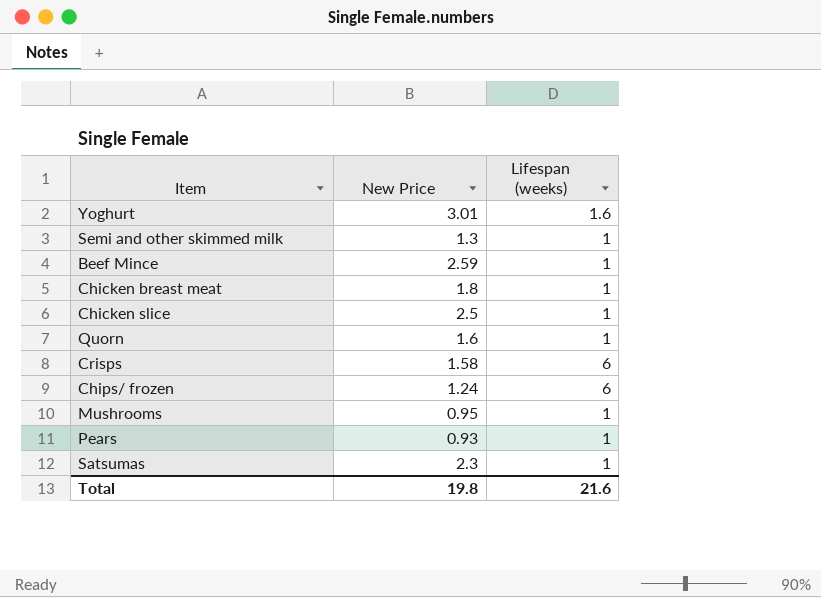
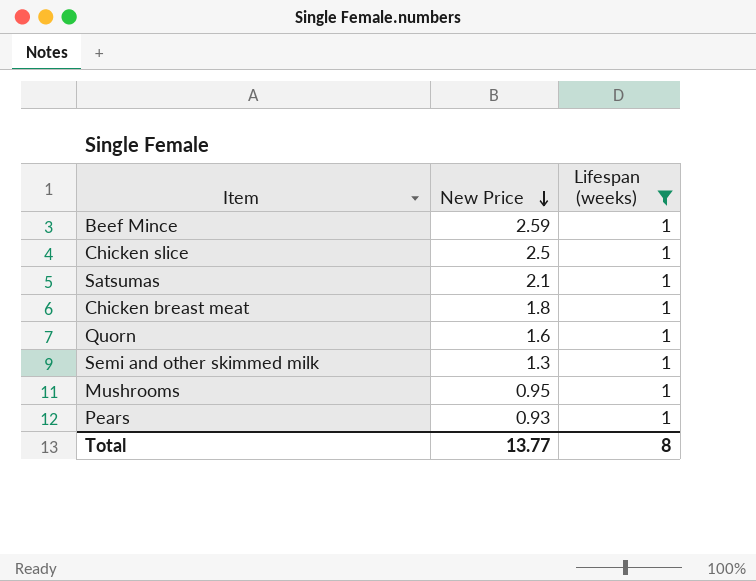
filter: none -> Lifespan (weeks) = 1
row order: none -> New Price descending
Satsumas | New Price: 2.3 -> 2.1
Total | New Price: 19.8 -> 13.77
Total | Lifespan (weeks): 21.6 -> 8

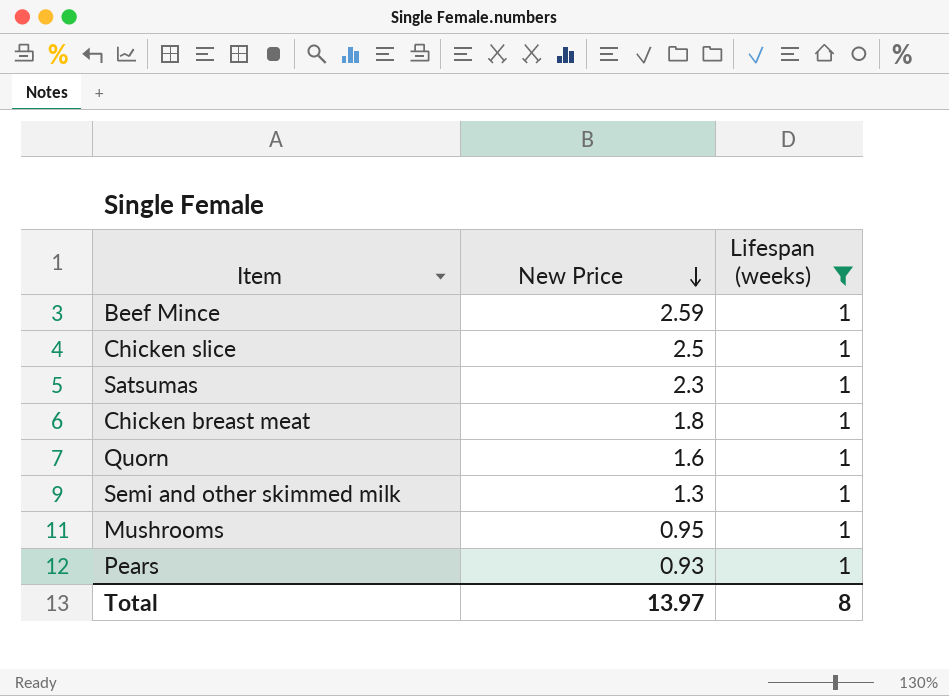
Satsumas | New Price: 2.1 -> 2.3
Total | New Price: 13.77 -> 13.97

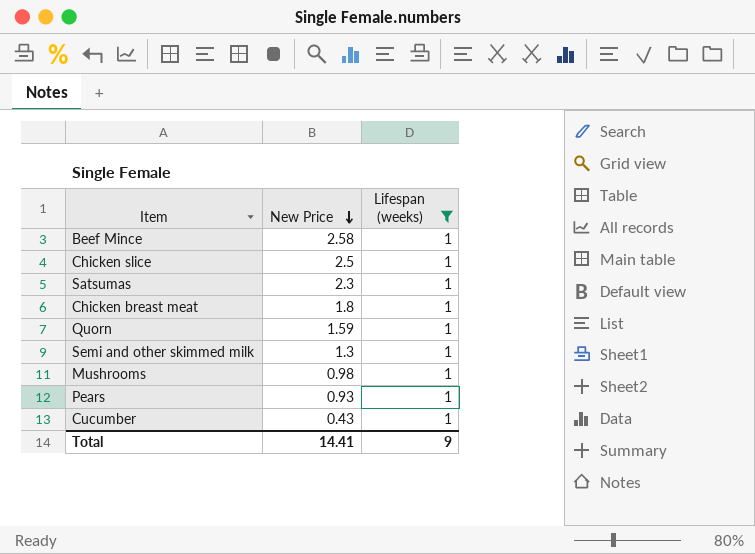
Beef Mince | New Price: 2.59 -> 2.58
Quorn | New Price: 1.6 -> 1.59
Mushrooms | New Price: 0.95 -> 0.98
row Cucumber: none -> 0.43 | 1
Total | New Price: 13.97 -> 14.41
Total | Lifespan (weeks): 8 -> 9

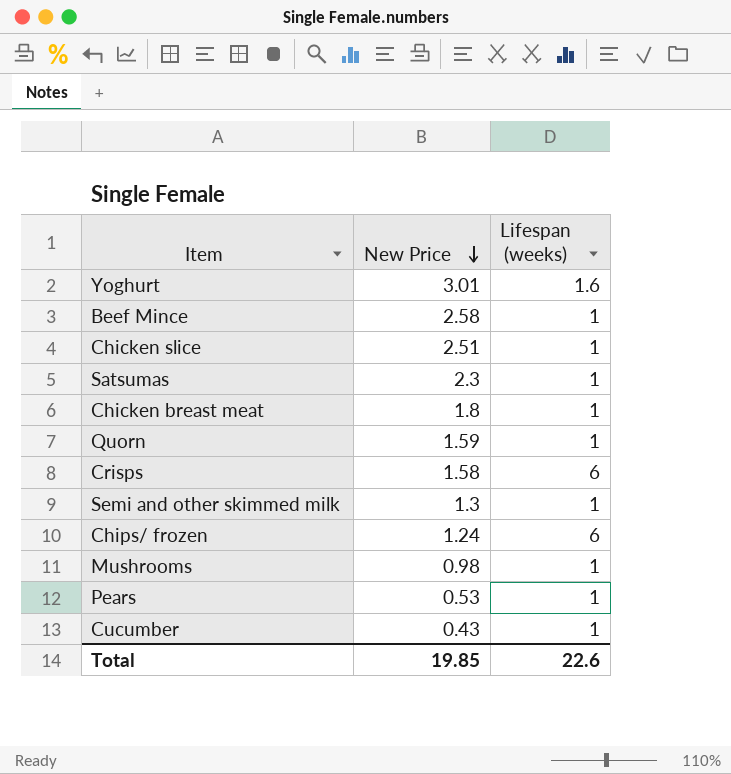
filter: Lifespan (weeks) = 1 -> none
Chicken slice | New Price: 2.5 -> 2.51
Pears | New Price: 0.93 -> 0.53
Total | New Price: 14.41 -> 19.85
Total | Lifespan (weeks): 9 -> 22.6

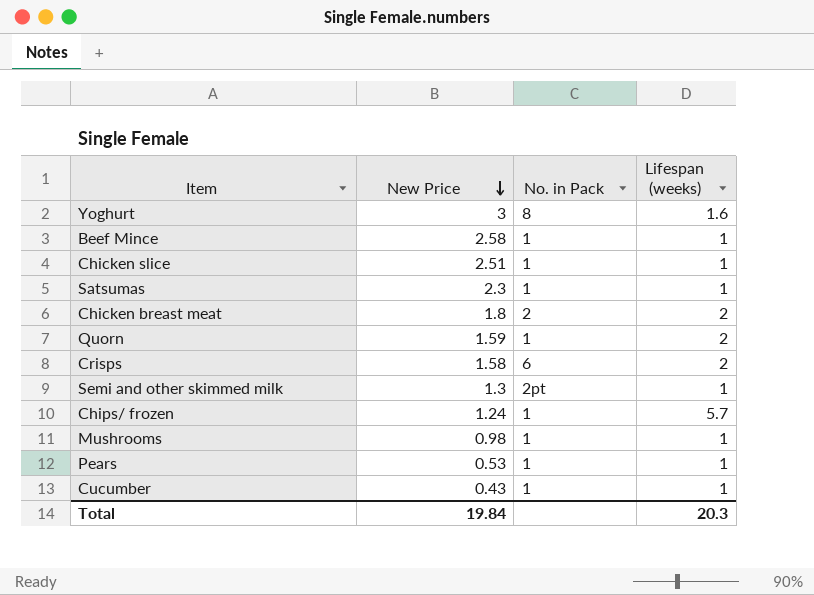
column No. in Pack | position: none -> 3
Yoghurt | New Price: 3.01 -> 3
Chicken breast meat | Lifespan (weeks): 1 -> 2
Quorn | Lifespan (weeks): 1 -> 2
Crisps | Lifespan (weeks): 6 -> 2
Chips/ frozen | Lifespan (weeks): 6 -> 5.7
Total | New Price: 19.85 -> 19.84
Total | Lifespan (weeks): 22.6 -> 20.3

